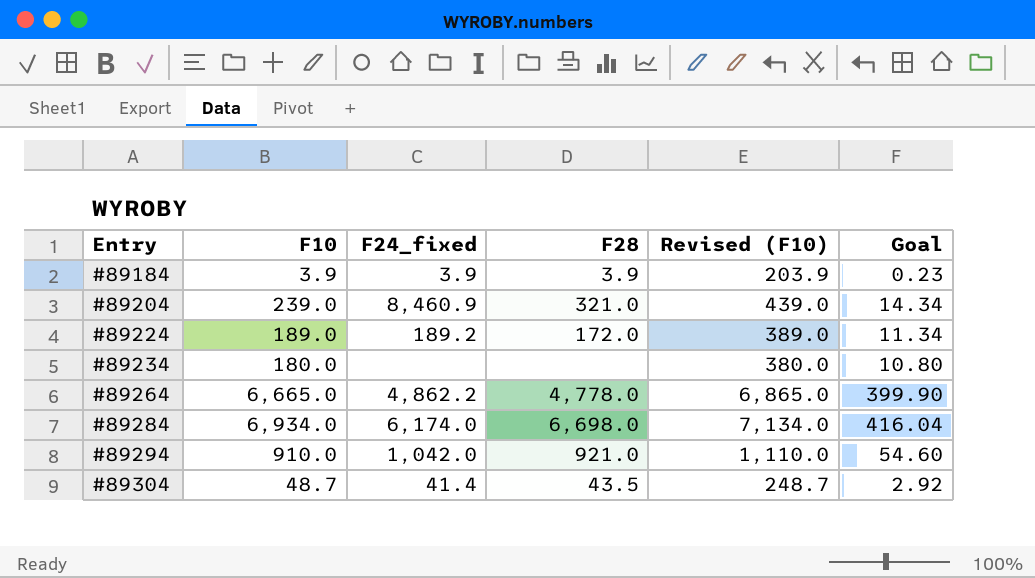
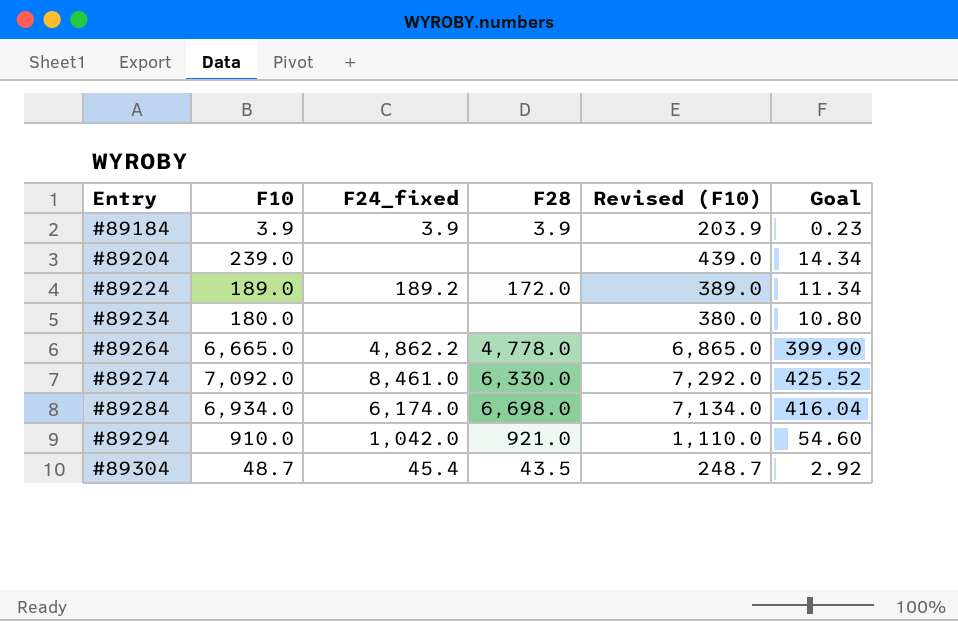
#89204 | F24_fixed: 8,460.9 -> none
#89204 | F28: 321.0 -> none
row #89274: none -> 7,092.0 | 8,461.0 | 6,330.0 | 7,292.0 | 425.52
#89304 | F24_fixed: 41.4 -> 45.4

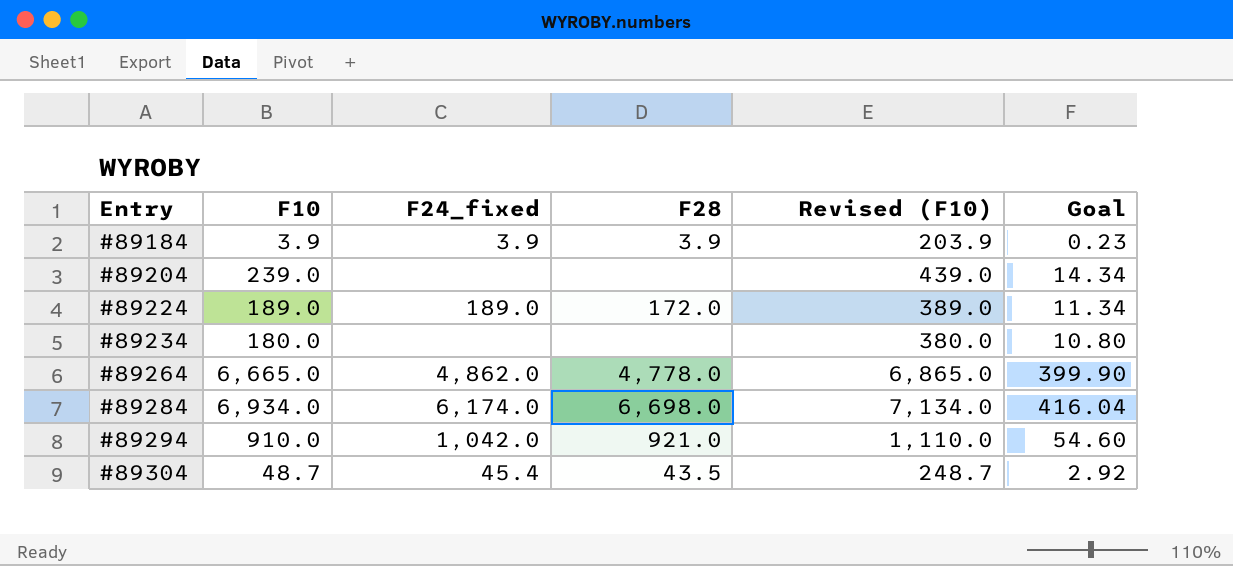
row #89274: 7,092.0 | 8,461.0 | 6,330.0 | 7,292.0 | 425.52 -> none
#89224 | F24_fixed: 189.2 -> 189.0
#89264 | F24_fixed: 4,862.2 -> 4,862.0

